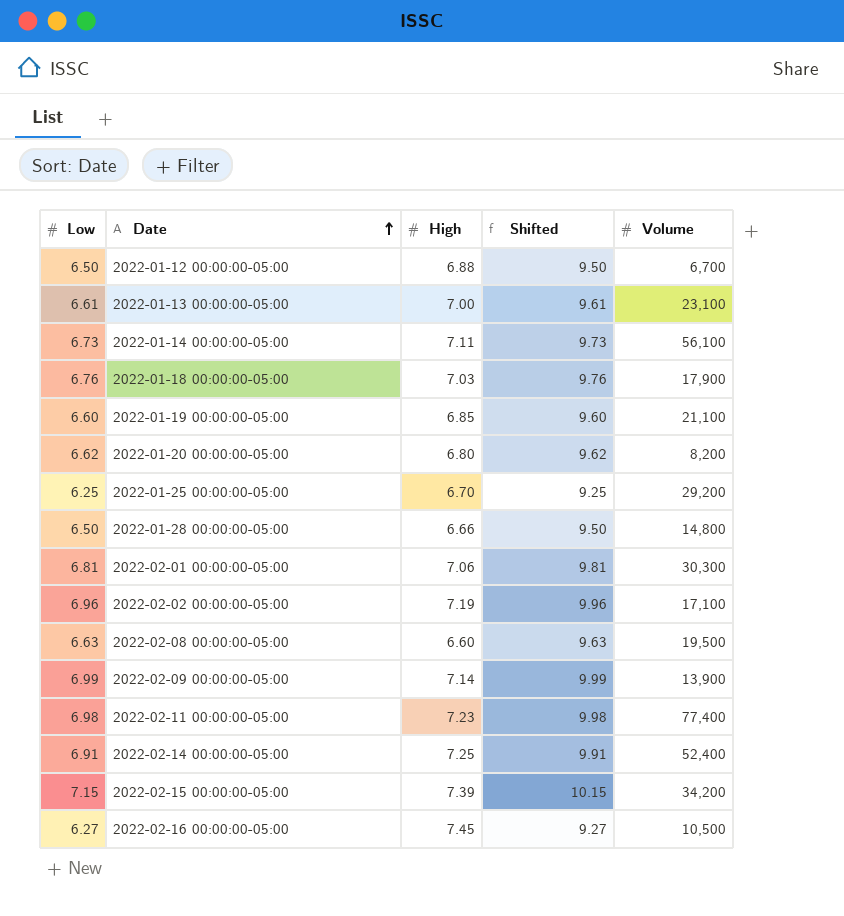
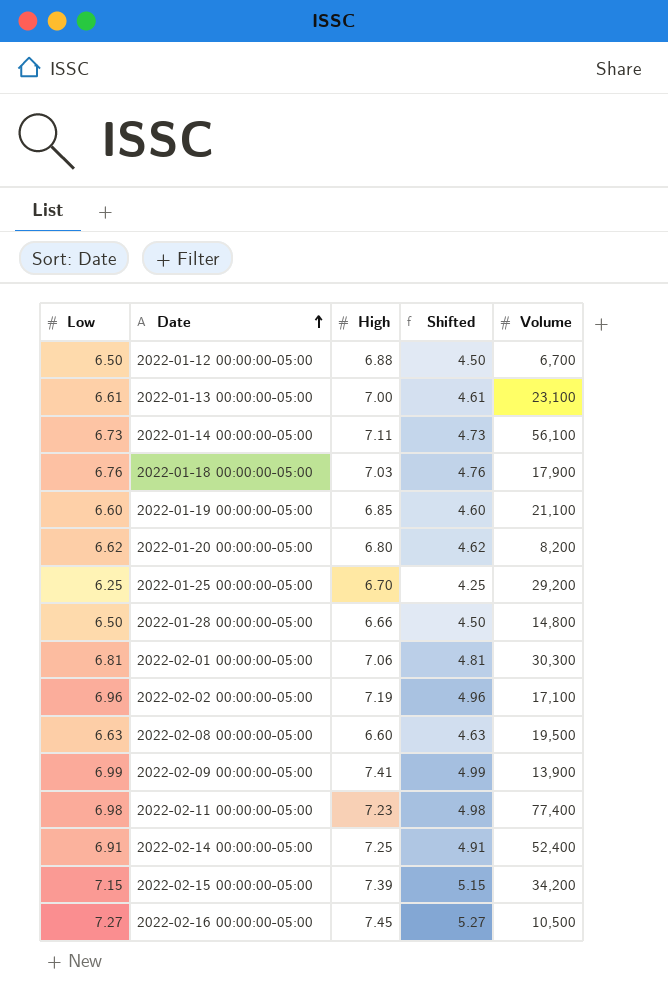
column Shifted | formula: [Low] + 3 -> [Low] - 2
2022-02-09 00:00:00-05:00 | High: 7.14 -> 7.41
2022-02-16 00:00:00-05:00 | Low: 6.27 -> 7.27

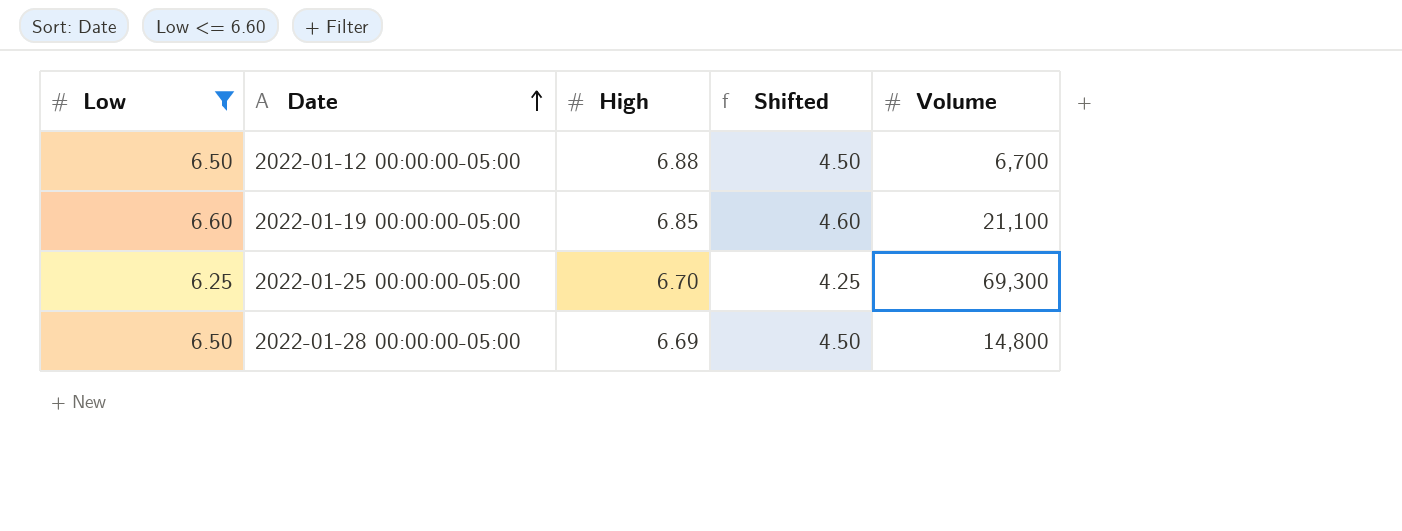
filter: none -> Low <= 6.60
2022-01-25 00:00:00-05:00 | Volume: 29,200 -> 69,300
2022-01-28 00:00:00-05:00 | High: 6.66 -> 6.69

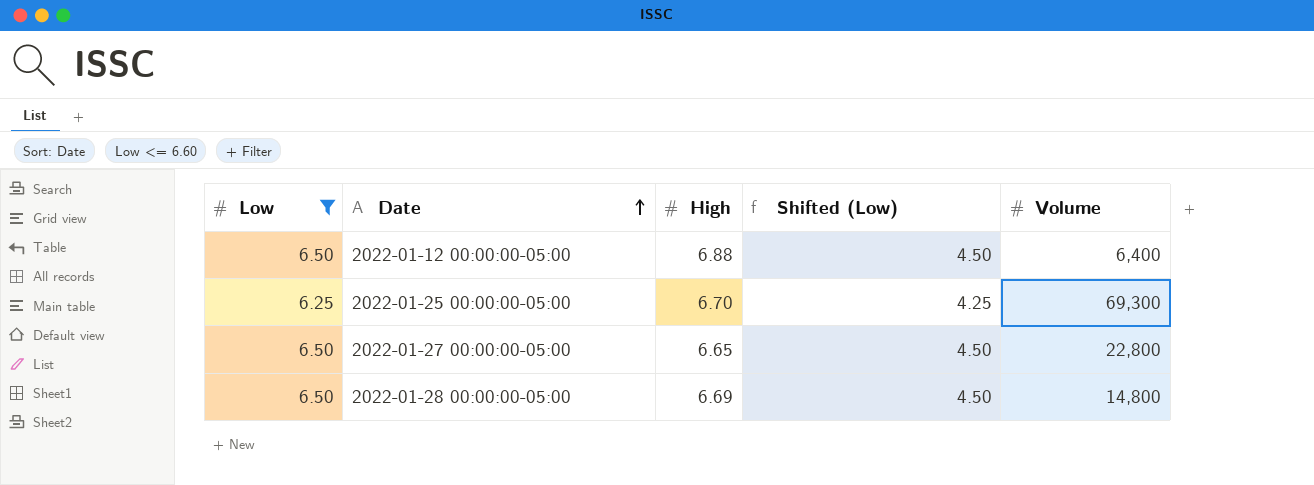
column name: Shifted -> Shifted (Low)
row 2022-01-19 00:00:00-05:00: 6.60 | 6.85 | 4.60 | 21,100 -> none
2022-01-12 00:00:00-05:00 | Volume: 6,700 -> 6,400
row 2022-01-27 00:00:00-05:00: none -> 6.50 | 6.65 | 4.50 | 22,800

